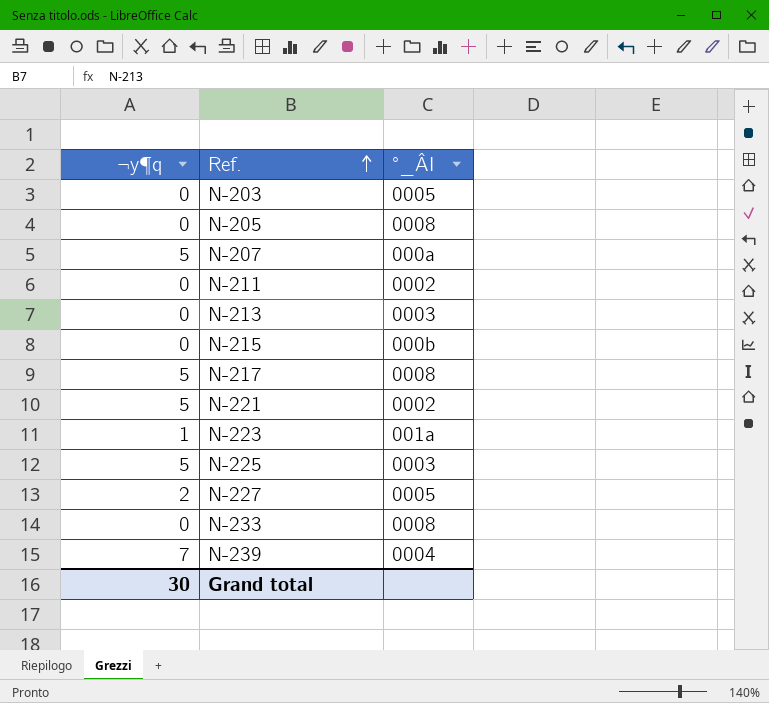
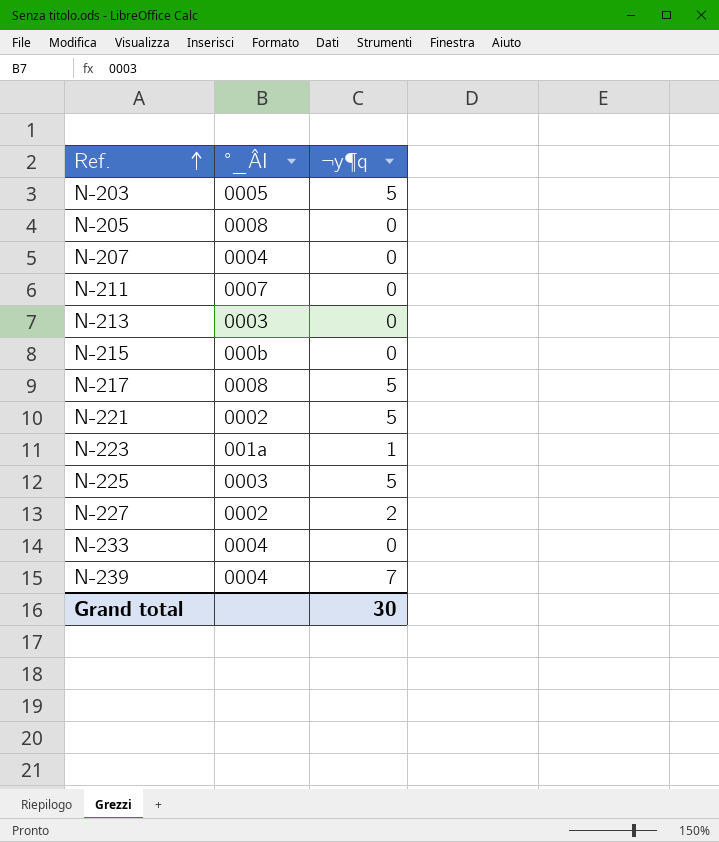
column ¬y¶q | position: 1 -> 3
N-203 | ¬y¶q: 0 -> 5
N-207 | °_ÂI: 000a -> 0004
N-207 | ¬y¶q: 5 -> 0
N-211 | °_ÂI: 0002 -> 0007
N-227 | °_ÂI: 0005 -> 0002
N-233 | °_ÂI: 0008 -> 0004

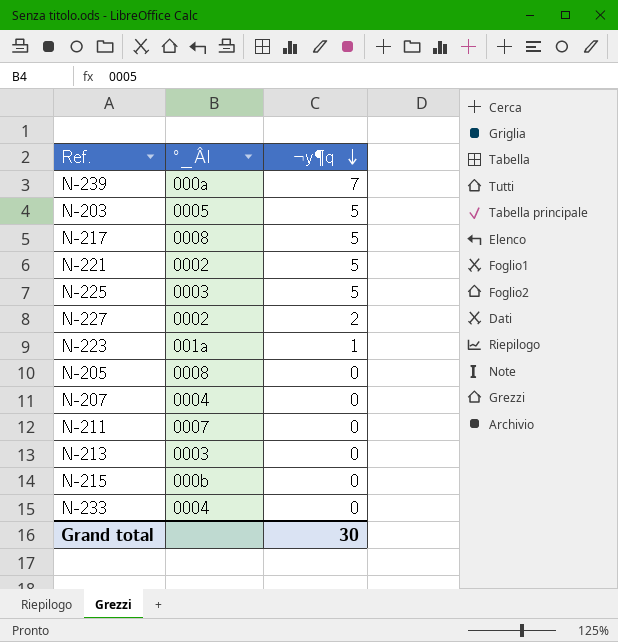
row order: Ref. ascending -> ¬y¶q descending
N-239 | °_ÂI: 0004 -> 000a

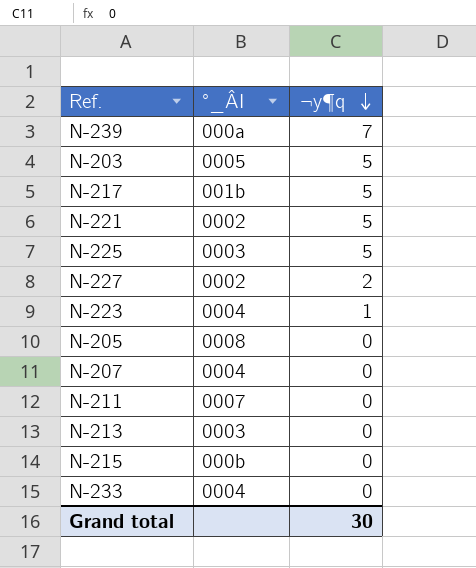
N-217 | °_ÂI: 0008 -> 001b
N-223 | °_ÂI: 001a -> 0004

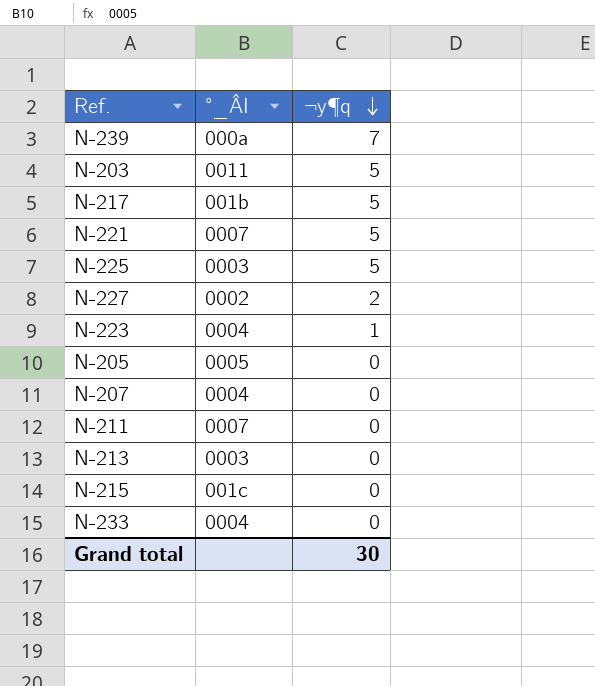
N-203 | °_ÂI: 0005 -> 0011
N-221 | °_ÂI: 0002 -> 0007
N-205 | °_ÂI: 0008 -> 0005
N-215 | °_ÂI: 000b -> 001c

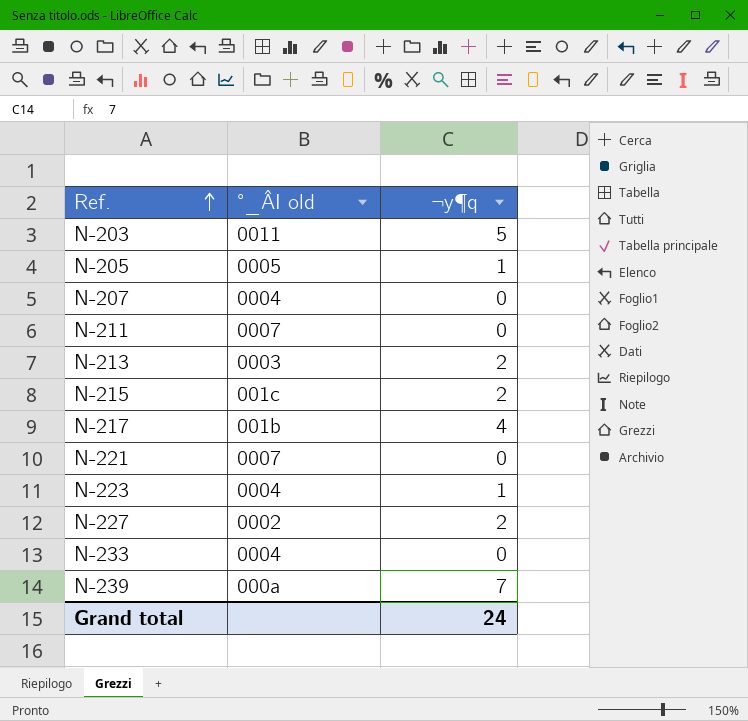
row order: ¬y¶q descending -> Ref. ascending
column name: °_ÂI -> °_ÂI old
row N-225: 0003 | 5 -> none
N-205 | ¬y¶q: 0 -> 1
N-213 | ¬y¶q: 0 -> 2
N-215 | ¬y¶q: 0 -> 2
N-217 | ¬y¶q: 5 -> 4
N-221 | ¬y¶q: 5 -> 0
Grand total | ¬y¶q: 30 -> 24

